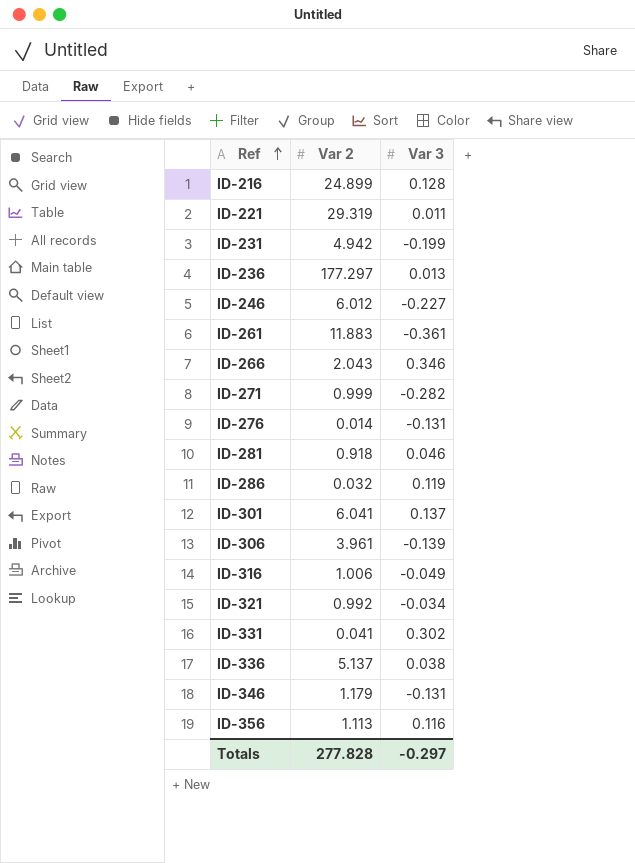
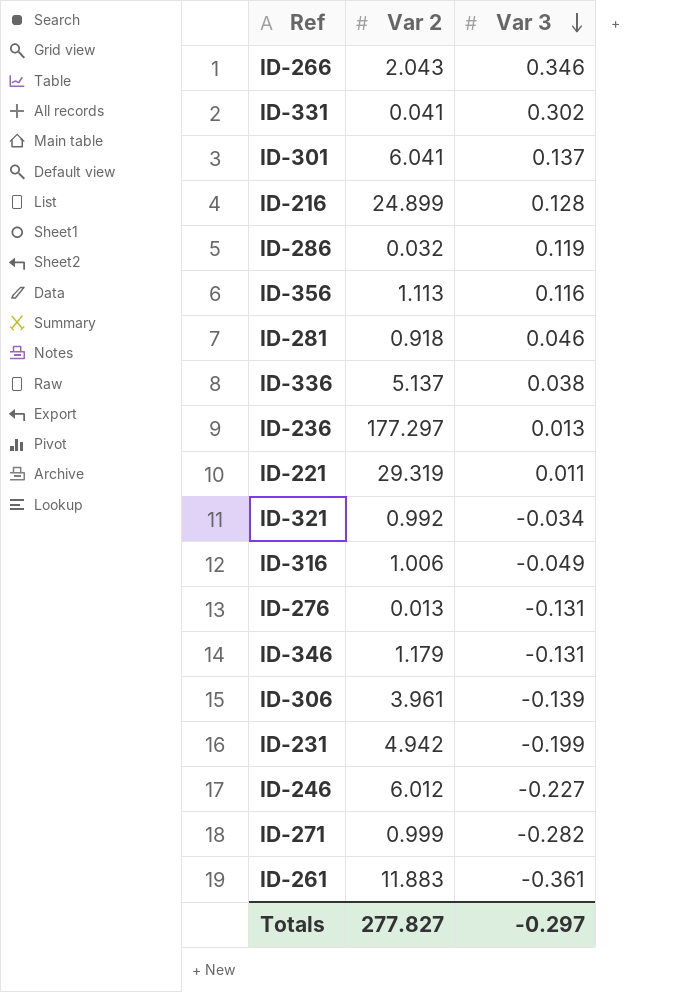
row order: Ref ascending -> Var 3 descending
ID-276 | Var 2: 0.014 -> 0.013
Totals | Var 2: 277.828 -> 277.827

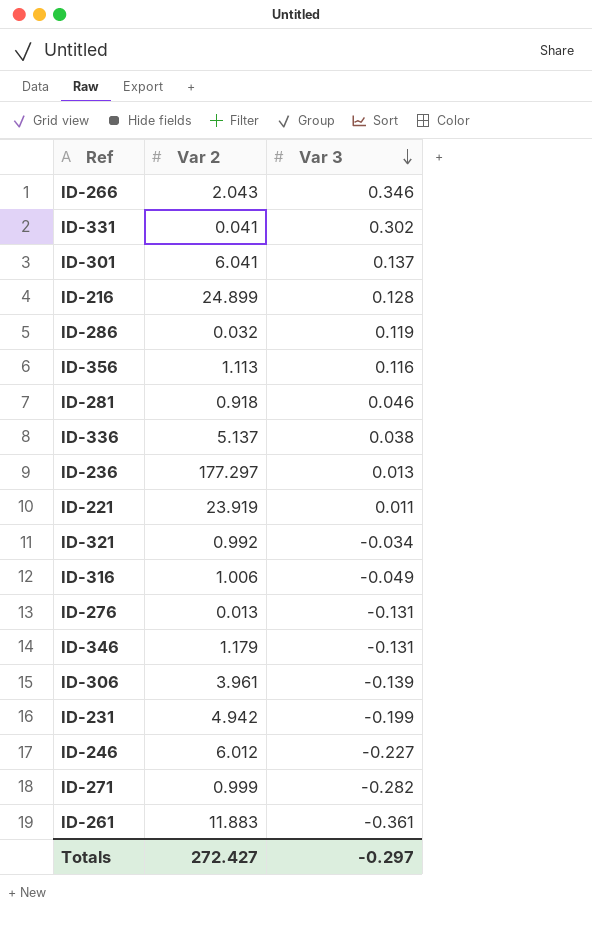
ID-221 | Var 2: 29.319 -> 23.919
Totals | Var 2: 277.827 -> 272.427

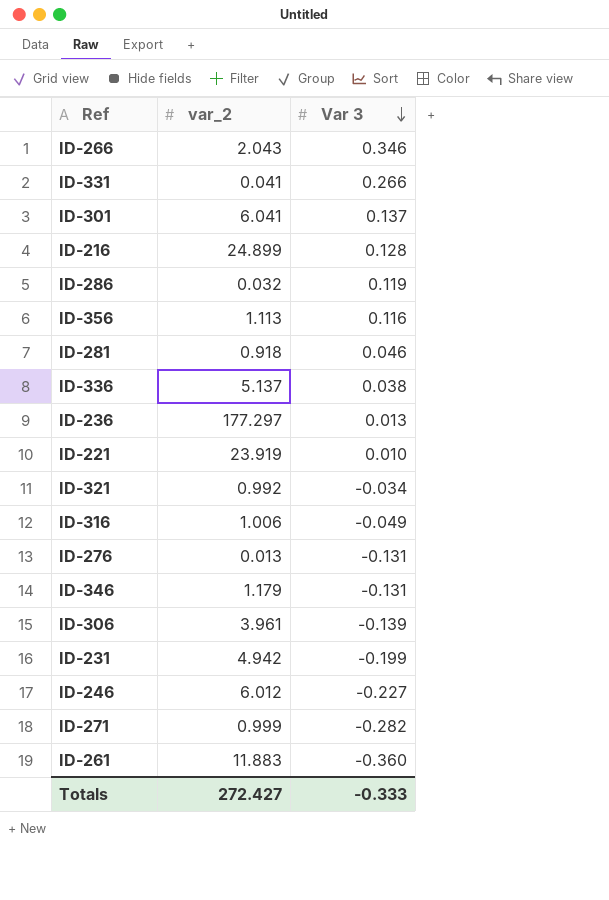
column name: Var 2 -> var_2
ID-331 | Var 3: 0.302 -> 0.266
ID-221 | Var 3: 0.011 -> 0.010
ID-261 | Var 3: -0.361 -> -0.360
Totals | Var 3: -0.297 -> -0.333

